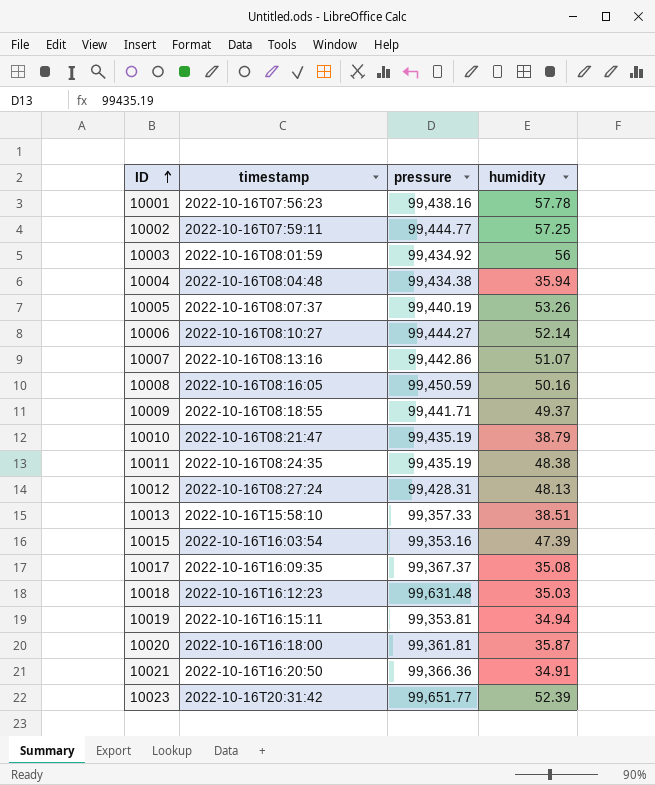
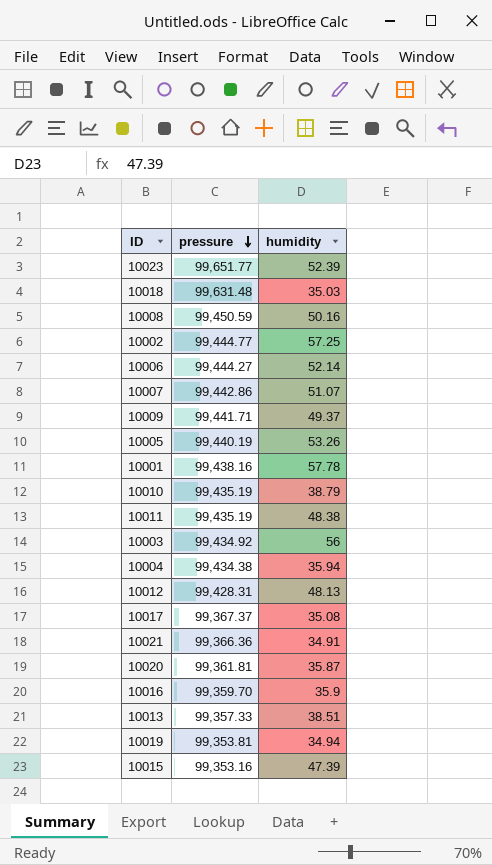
row order: ID ascending -> pressure descending
column timestamp | position: 2 -> none
row 10016: none -> 99,359.70 | 35.9

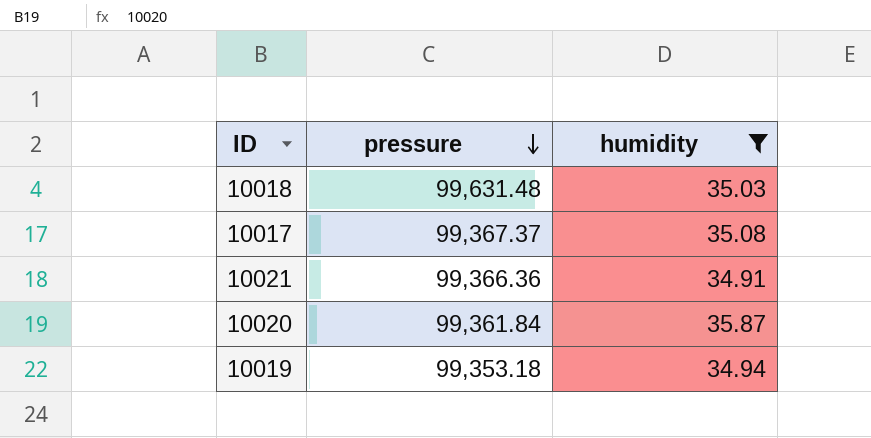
filter: none -> humidity <= 35.87
10020 | pressure: 99,361.81 -> 99,361.84
10019 | pressure: 99,353.81 -> 99,353.18

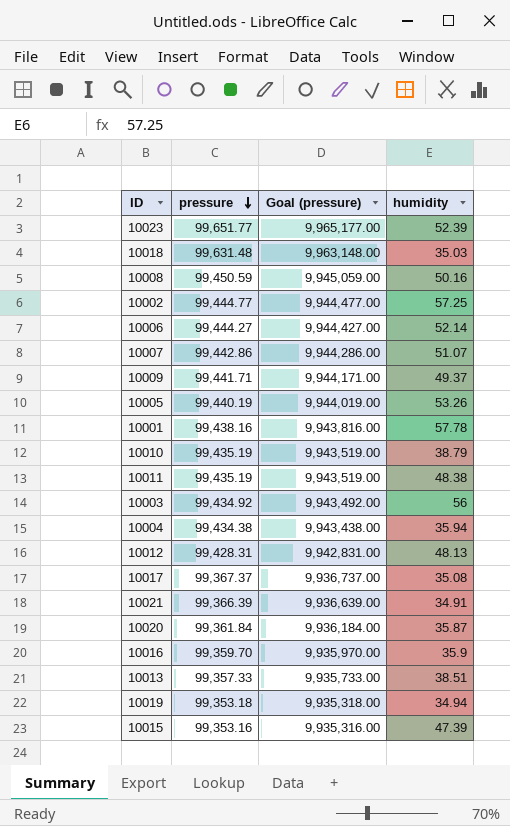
filter: humidity <= 35.87 -> none
column Goal (pressure) | formula: none -> [pressure] * 100
10021 | pressure: 99,366.36 -> 99,366.39

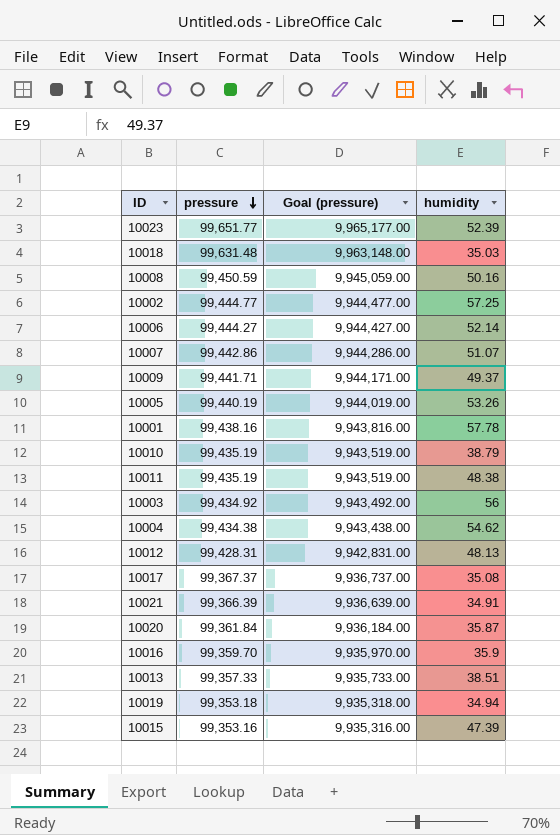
10004 | humidity: 35.94 -> 54.62

